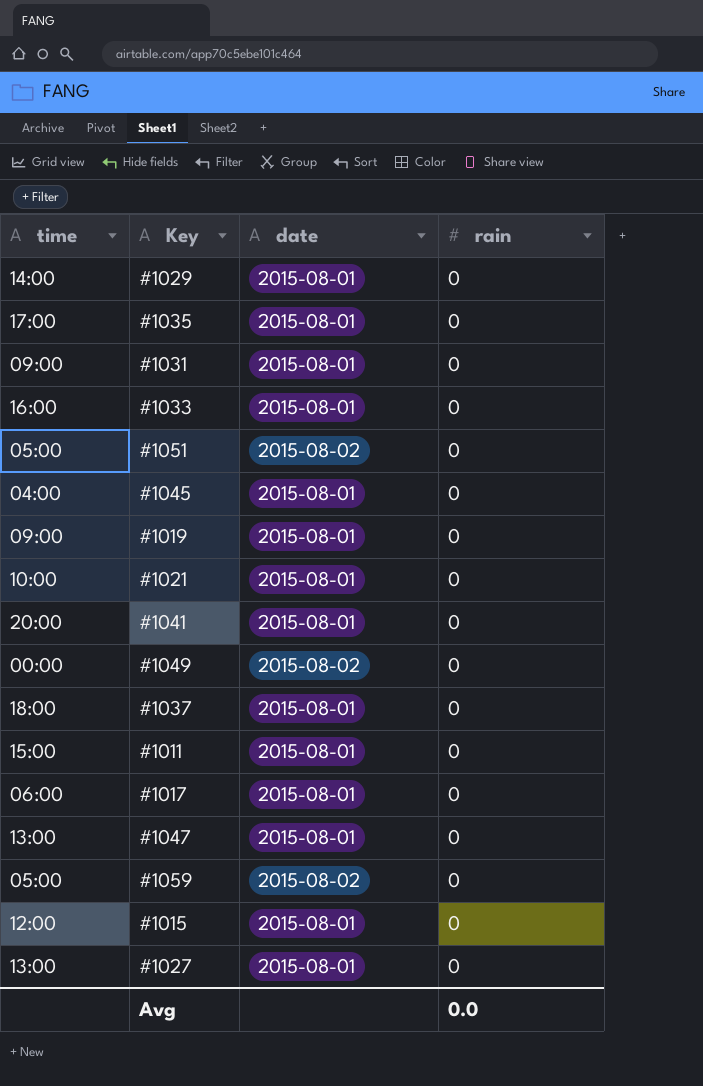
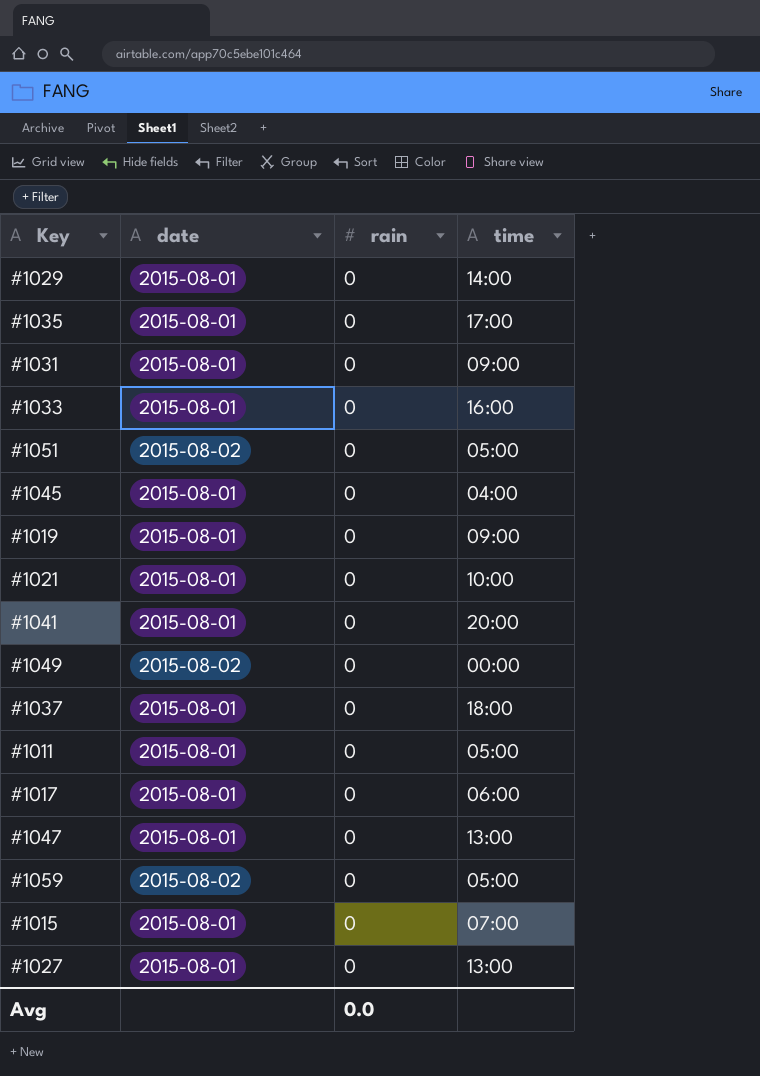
column time | position: 1 -> 4
#1011 | time: 15:00 -> 05:00
#1015 | time: 12:00 -> 07:00

